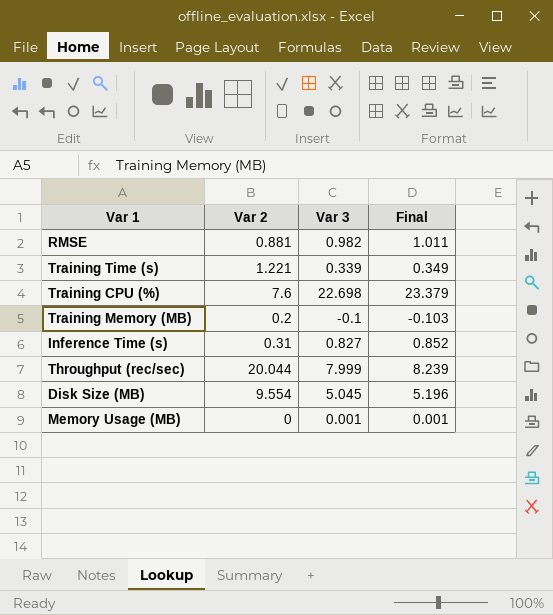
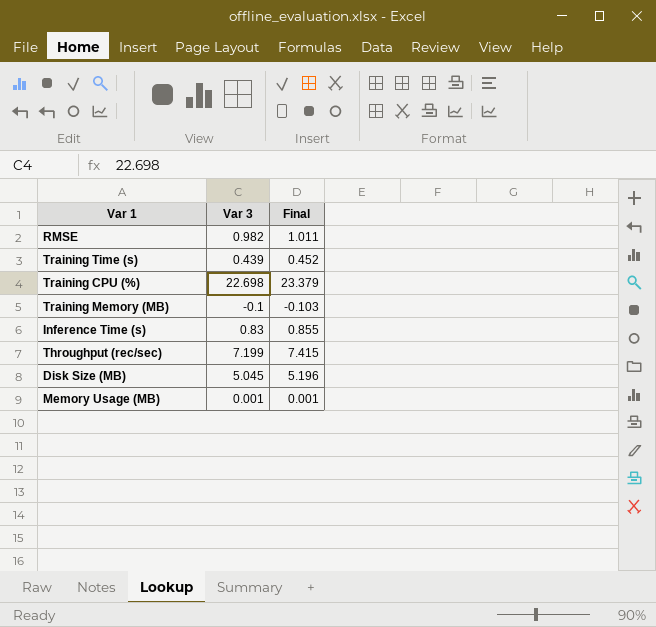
column Var 2 | position: 2 -> none
Training Time (s) | Var 3: 0.339 -> 0.439
Training Time (s) | Final: 0.349 -> 0.452
Inference Time (s) | Var 3: 0.827 -> 0.83
Inference Time (s) | Final: 0.852 -> 0.855
Throughput (rec/sec) | Var 3: 7.999 -> 7.199
Throughput (rec/sec) | Final: 8.239 -> 7.415

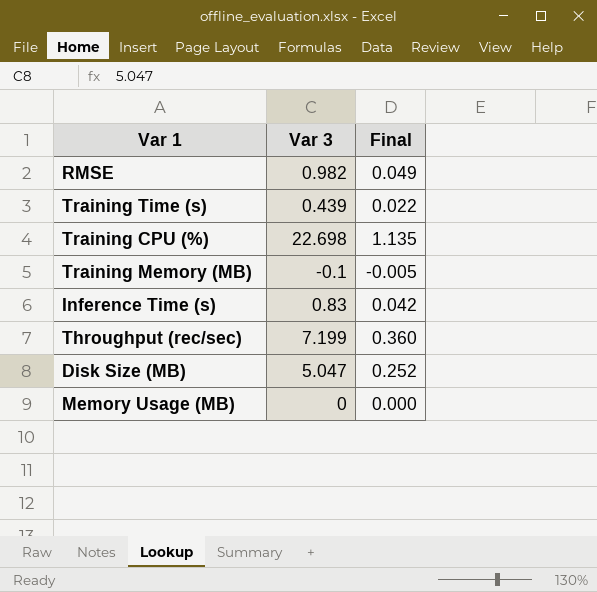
column Final | formula: [Var 3] * 1.03 -> [Var 3] * 0.05
Disk Size (MB) | Var 3: 5.045 -> 5.047
Memory Usage (MB) | Var 3: 0.001 -> 0

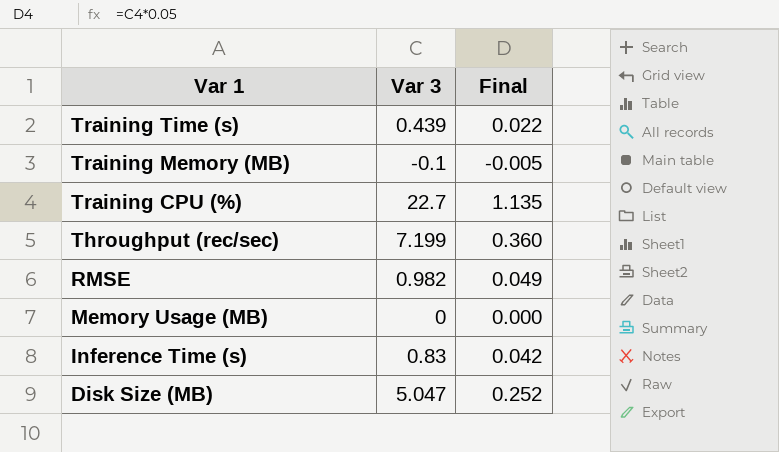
row order: none -> Var 1 descending
Training CPU (%) | Var 3: 22.698 -> 22.7

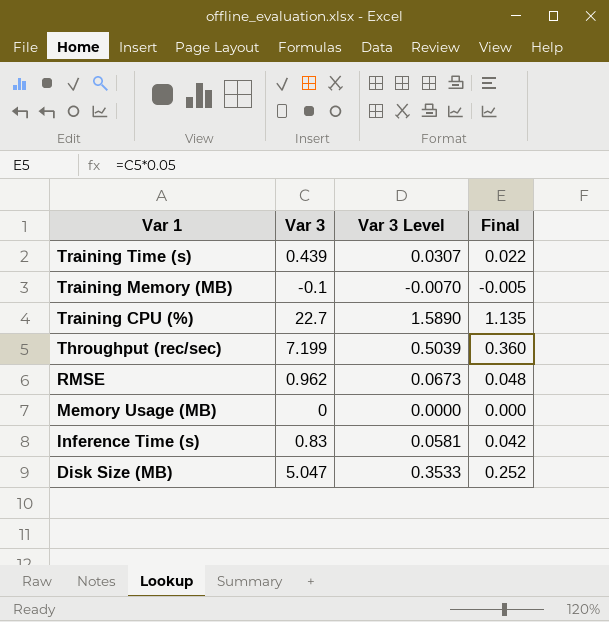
column Var 3 Level | formula: none -> [Var 3] * 0.07
RMSE | Var 3: 0.982 -> 0.962
RMSE | Final: 0.049 -> 0.048

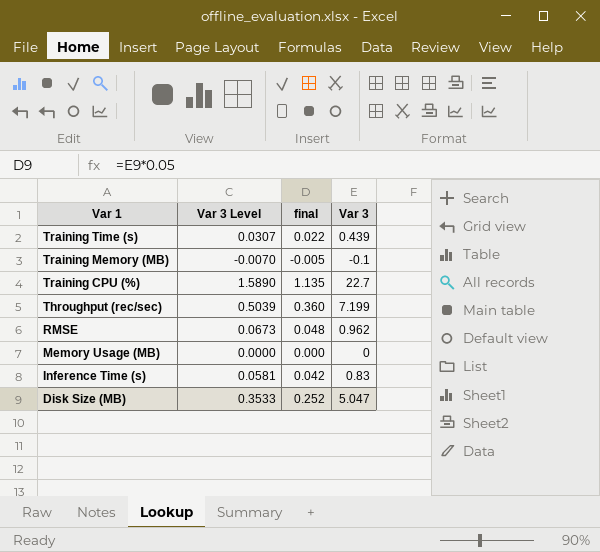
column name: Final -> final
column Var 3 | position: 2 -> 4

